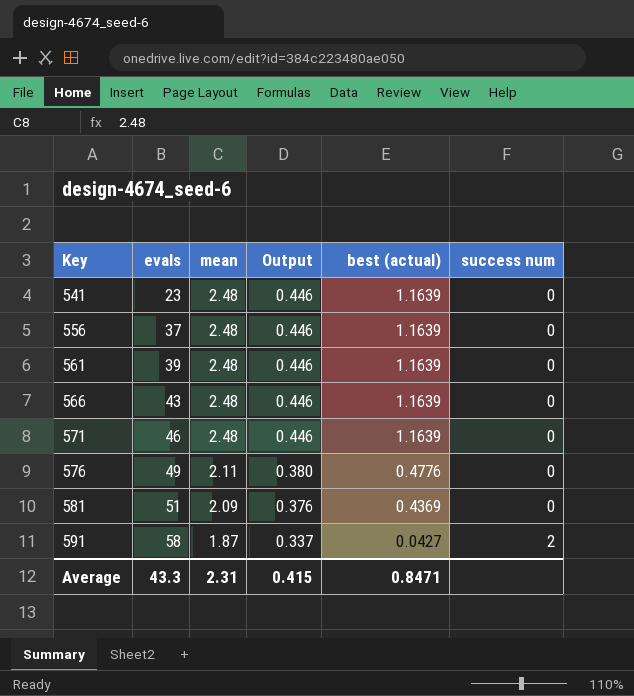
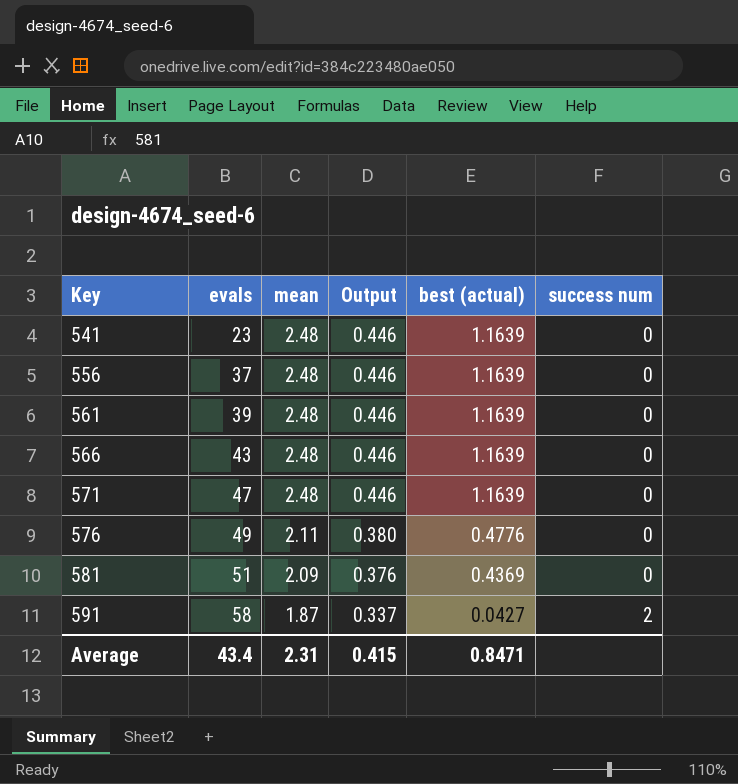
571 | evals: 46 -> 47
Average | evals: 43.3 -> 43.4

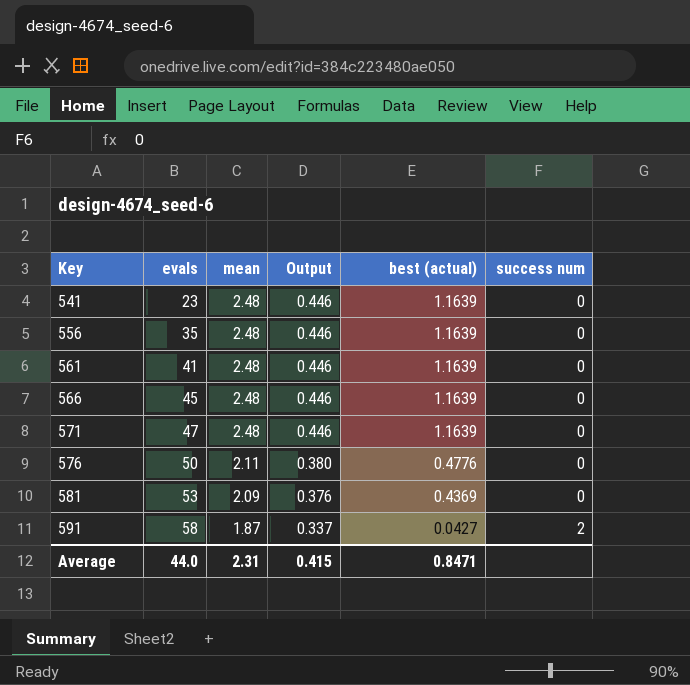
556 | evals: 37 -> 35
561 | evals: 39 -> 41
566 | evals: 43 -> 45
576 | evals: 49 -> 50
581 | evals: 51 -> 53
Average | evals: 43.4 -> 44.0

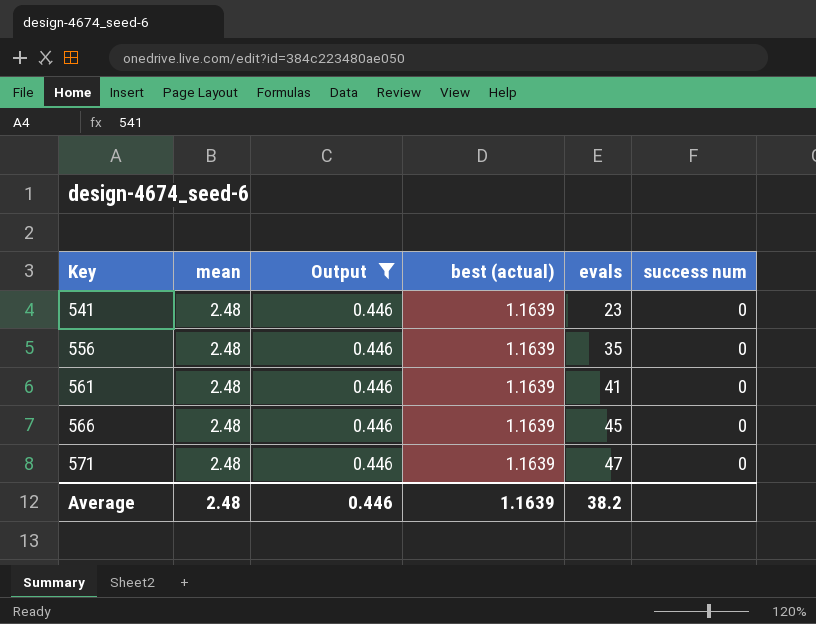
filter: none -> Output = 0.446
column evals | position: 2 -> 5
Average | mean: 2.31 -> 2.48
Average | Output: 0.415 -> 0.446
Average | best (actual): 0.8471 -> 1.1639
Average | evals: 44.0 -> 38.2

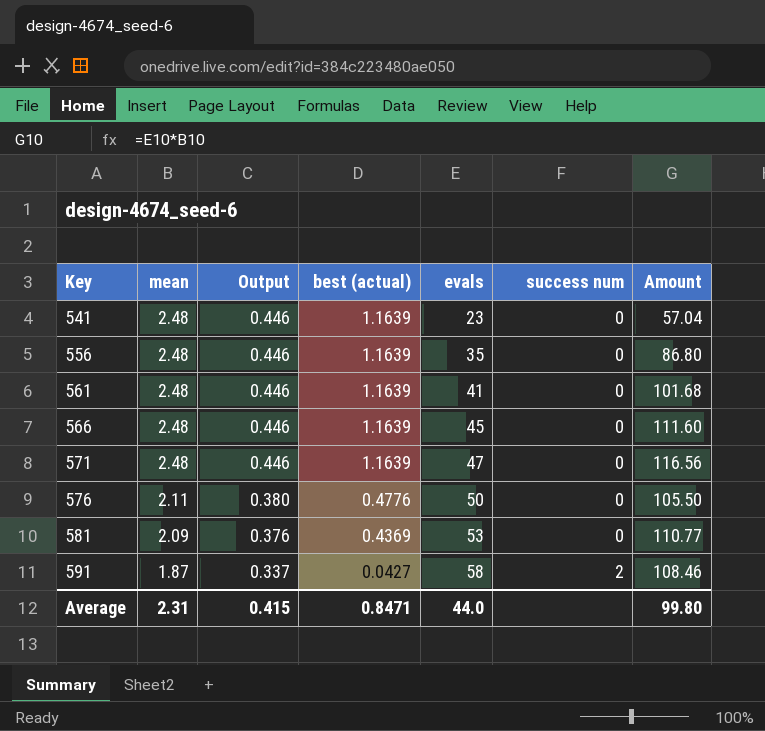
filter: Output = 0.446 -> none
column Amount | formula: none -> [mean] * [evals]
Average | mean: 2.48 -> 2.31
Average | Output: 0.446 -> 0.415
Average | best (actual): 1.1639 -> 0.8471
Average | evals: 38.2 -> 44.0

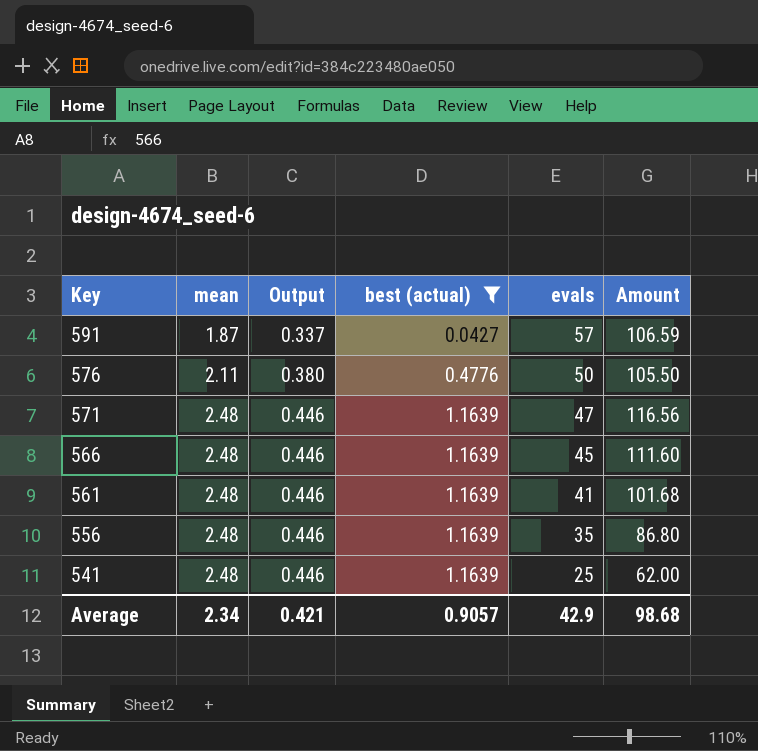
filter: none -> best (actual) != 0.4369
row order: Key ascending -> Key descending
column success num | position: 6 -> none
591 | evals: 58 -> 57
591 | Amount: 108.46 -> 106.59
541 | evals: 23 -> 25
541 | Amount: 57.04 -> 62.00
Average | mean: 2.31 -> 2.34
Average | Output: 0.415 -> 0.421
Average | best (actual): 0.8471 -> 0.9057
Average | evals: 44.0 -> 42.9
Average | Amount: 99.80 -> 98.68

